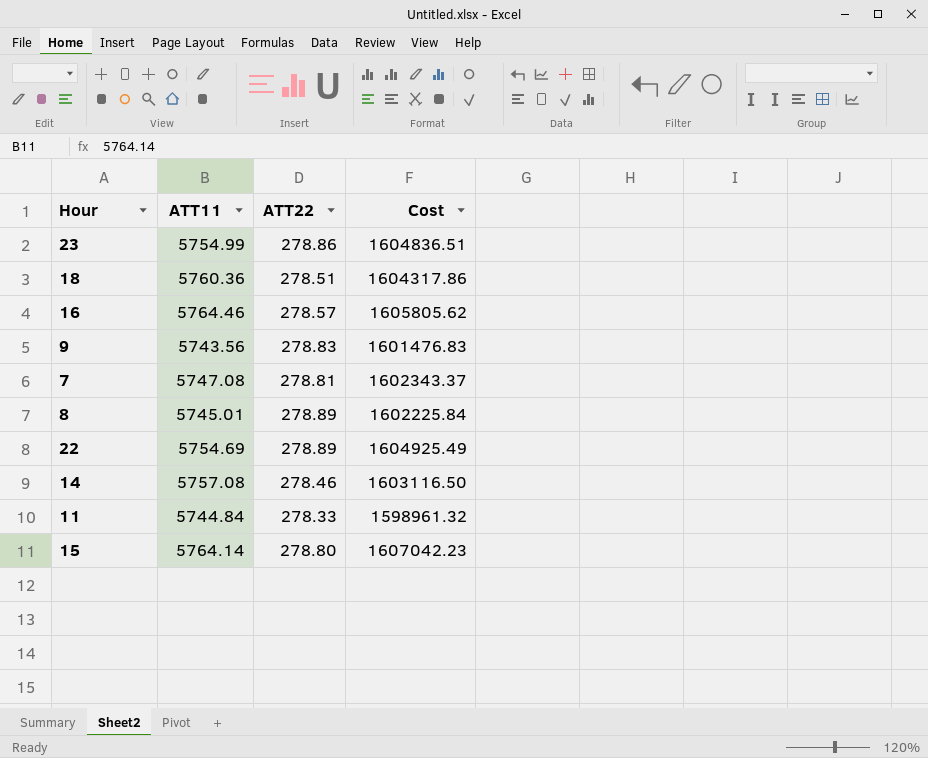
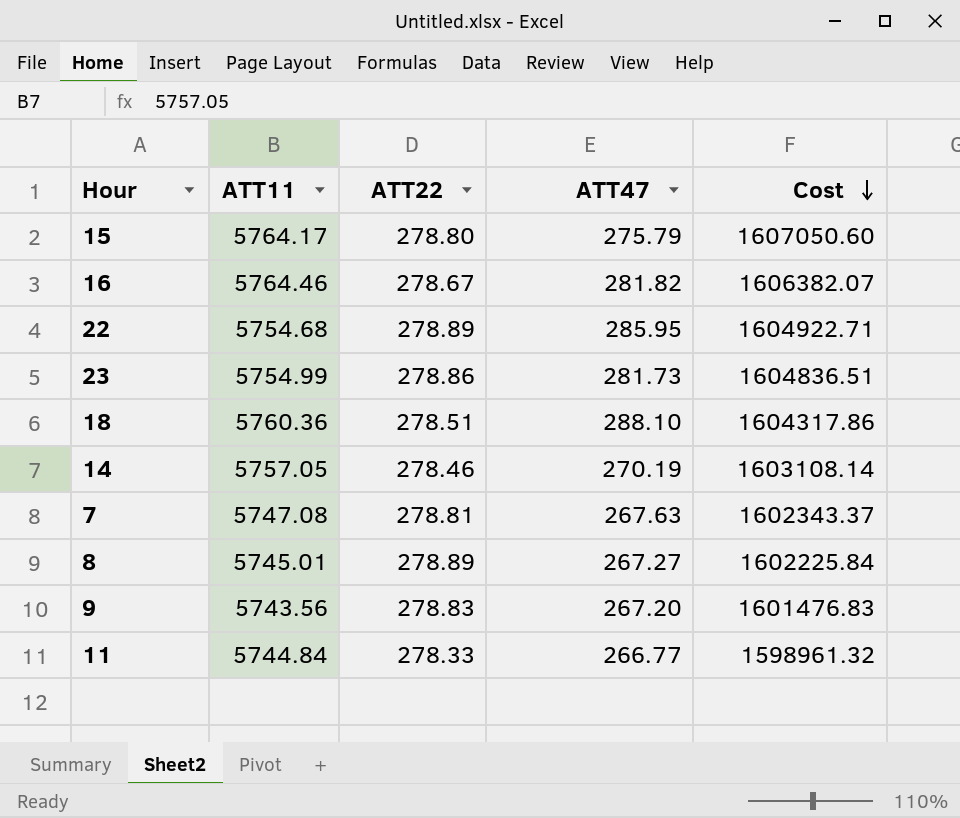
row order: none -> Cost descending
column ATT47 | position: none -> 4
15 | ATT11: 5764.14 -> 5764.17
15 | Cost: 1607042.23 -> 1607050.60
16 | ATT22: 278.57 -> 278.67
16 | Cost: 1605805.62 -> 1606382.07
22 | ATT11: 5754.69 -> 5754.68
22 | Cost: 1604925.49 -> 1604922.71
14 | ATT11: 5757.08 -> 5757.05
14 | Cost: 1603116.50 -> 1603108.14

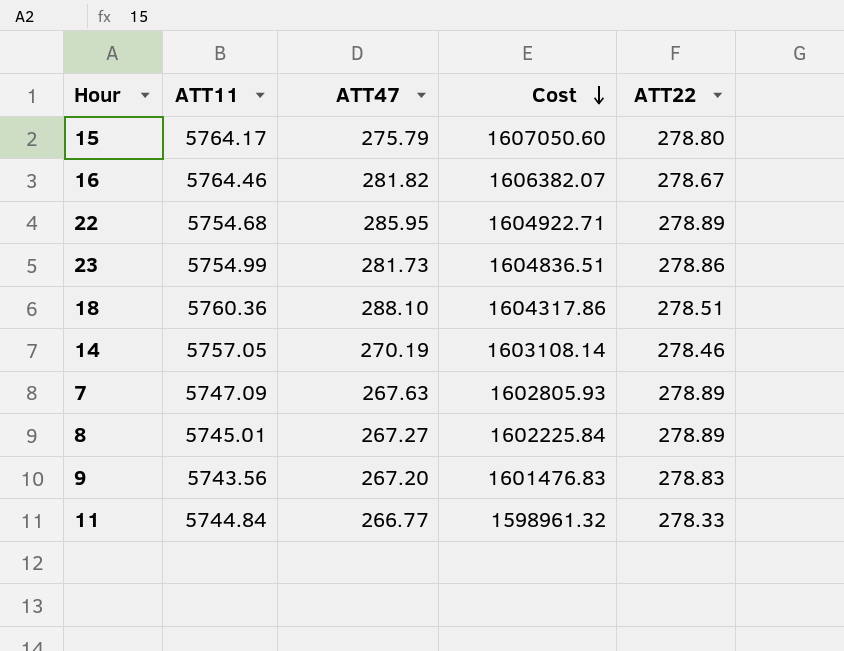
column ATT22 | position: 3 -> 5
7 | ATT11: 5747.08 -> 5747.09
7 | Cost: 1602343.37 -> 1602805.93
7 | ATT22: 278.81 -> 278.89

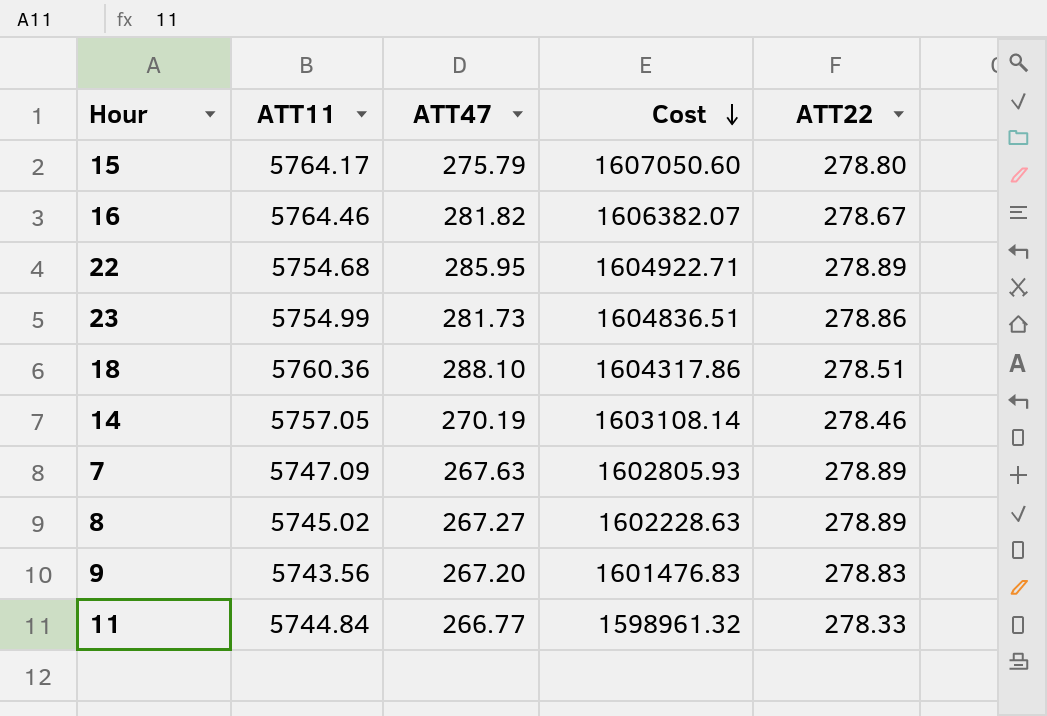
8 | ATT11: 5745.01 -> 5745.02
8 | Cost: 1602225.84 -> 1602228.63

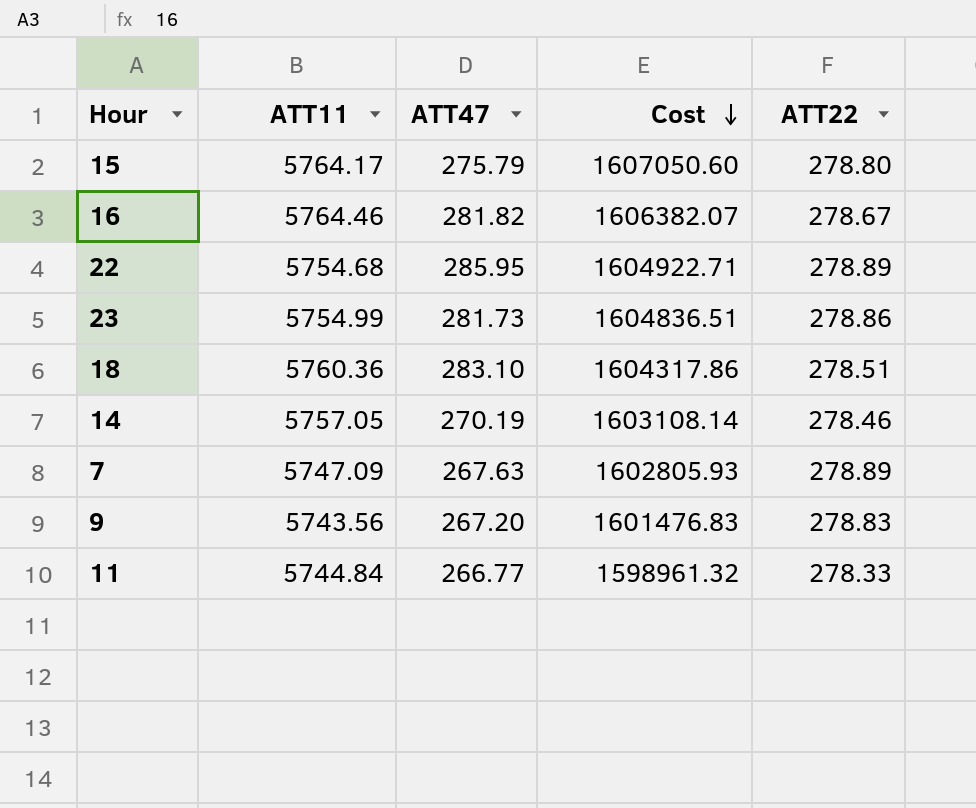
row 8: 5745.02 | 267.27 | 1602228.63 | 278.89 -> none
18 | ATT47: 288.10 -> 283.10

